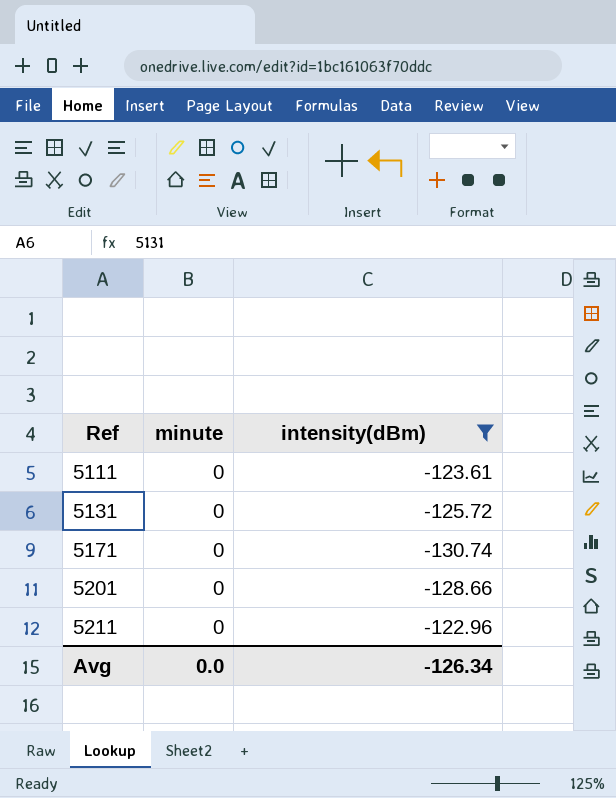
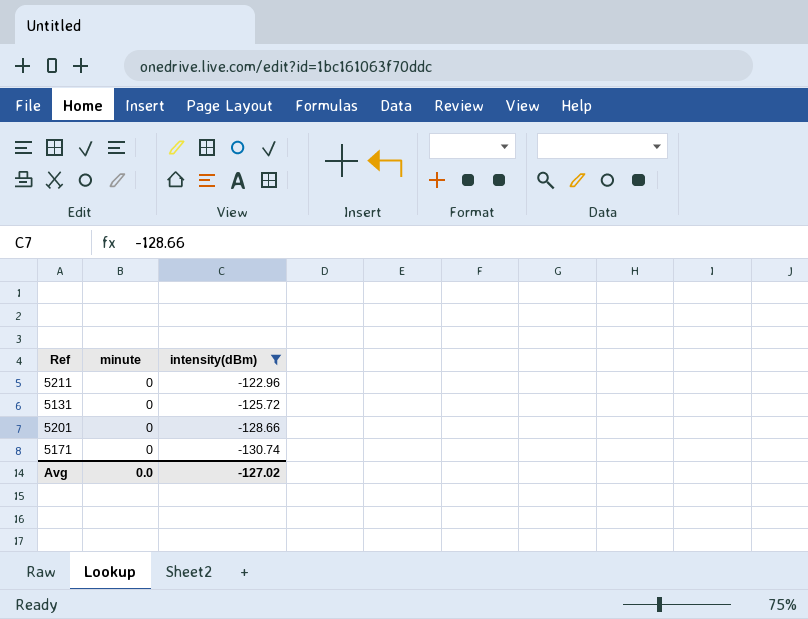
row order: Ref ascending -> intensity(dBm) descending
row 5111: 0 | -123.61 -> none
Avg | intensity(dBm): -126.34 -> -127.02

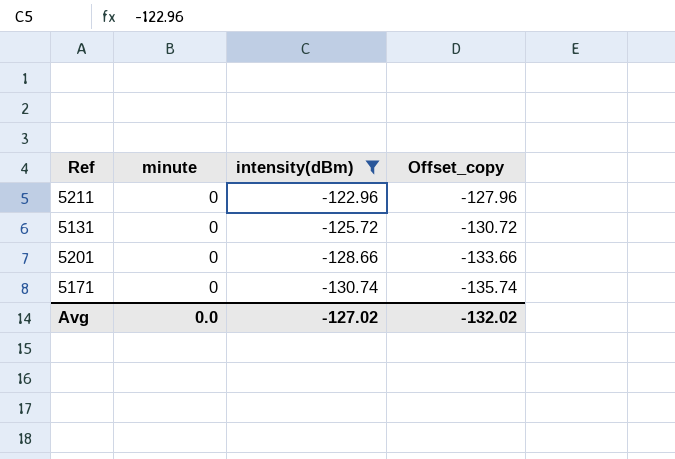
column Offset_copy | formula: none -> [intensity(dBm)] - 5

